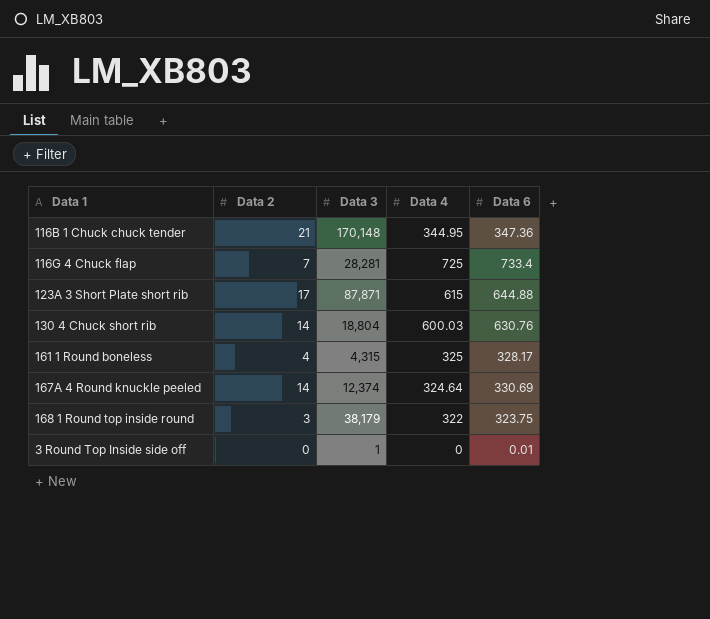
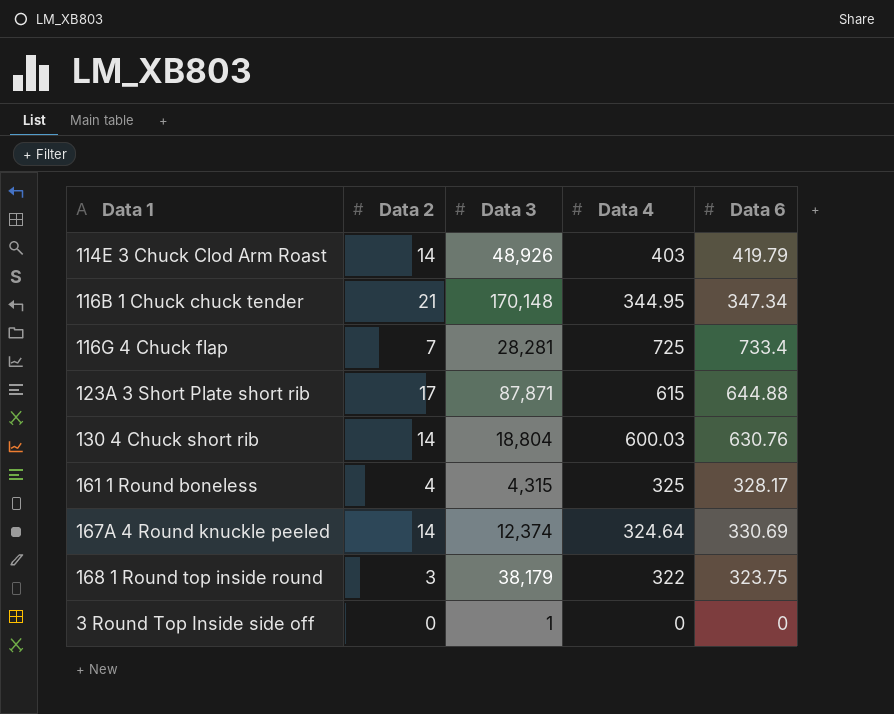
row 114E 3 Chuck Clod Arm Roast: none -> 14 | 48,926 | 403 | 419.79
116B 1 Chuck chuck tender | Data 6: 347.36 -> 347.34
3 Round Top Inside side off | Data 6: 0.01 -> 0

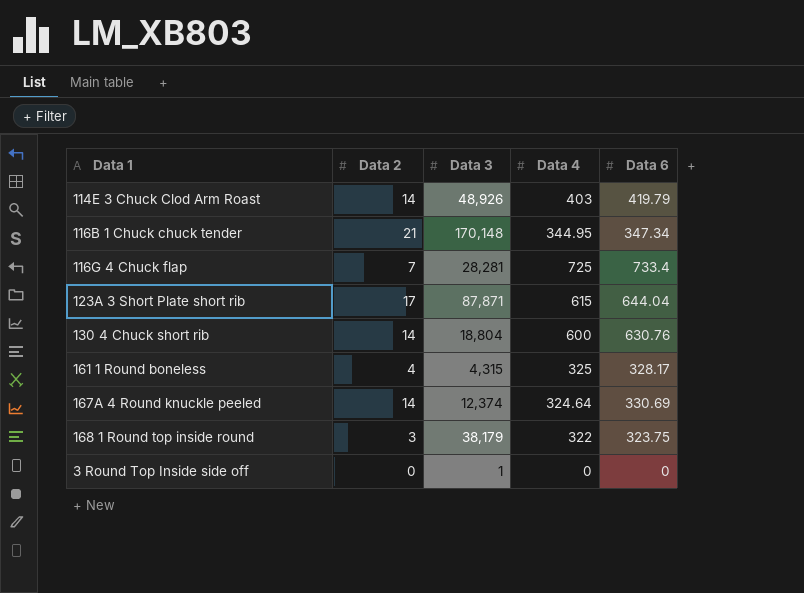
123A 3 Short Plate short rib | Data 6: 644.88 -> 644.04
130 4 Chuck short rib | Data 4: 600.03 -> 600

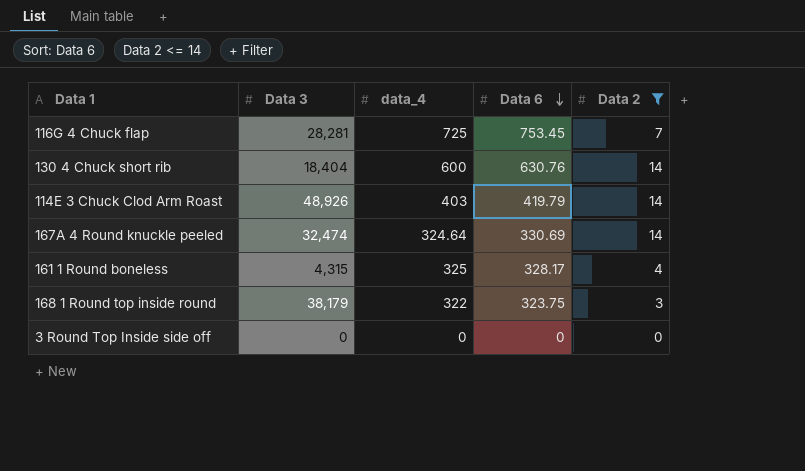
filter: none -> Data 2 <= 14
row order: none -> Data 6 descending
column name: Data 4 -> data_4
column Data 2 | position: 2 -> 5
116G 4 Chuck flap | Data 6: 733.4 -> 753.45
130 4 Chuck short rib | Data 3: 18,804 -> 18,404
167A 4 Round knuckle peeled | Data 3: 12,374 -> 32,474
3 Round Top Inside side off | Data 3: 1 -> 0

